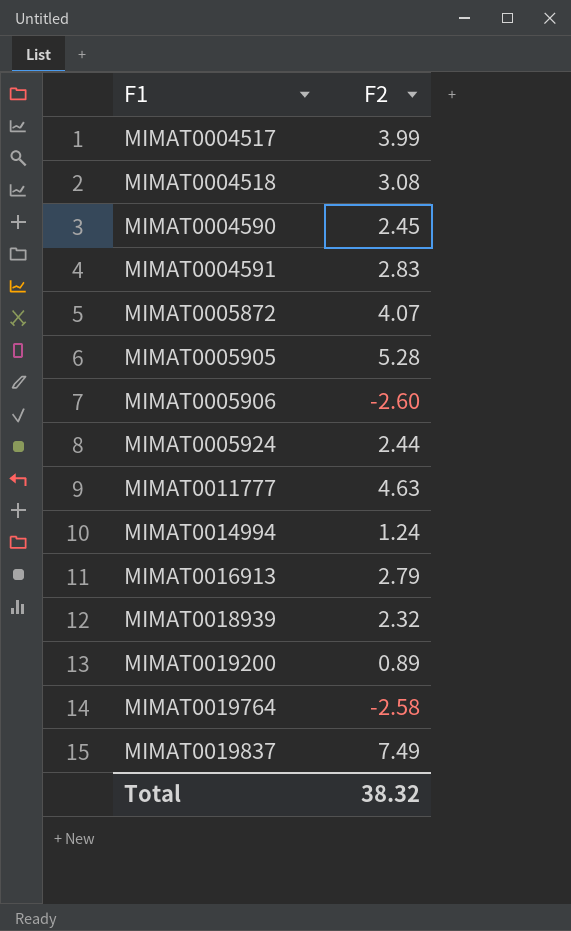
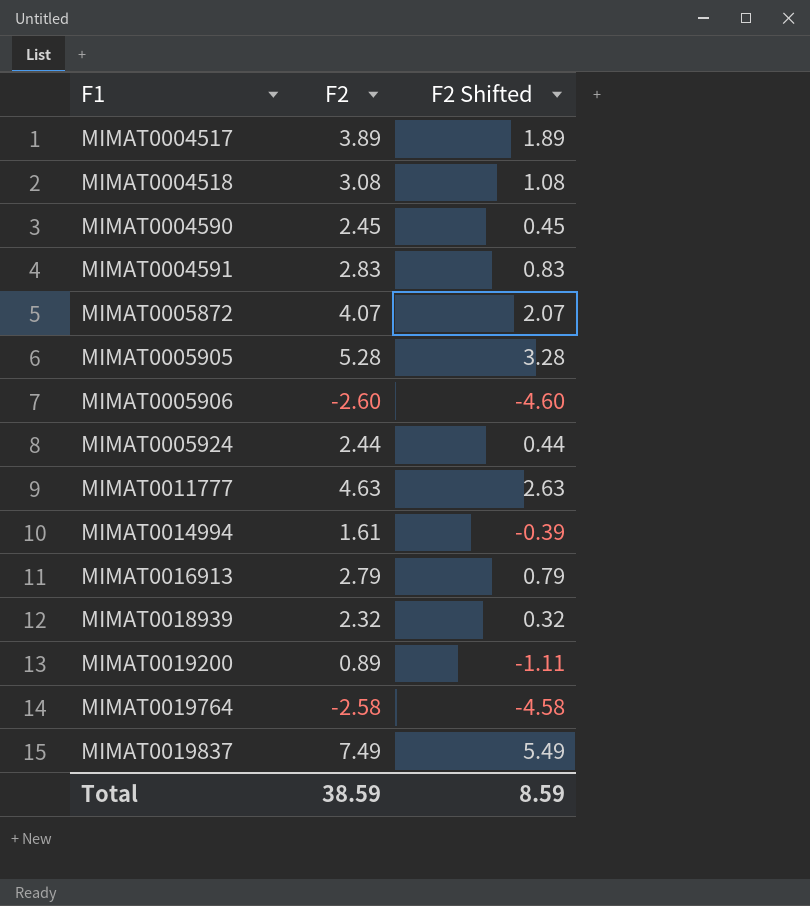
column F2 Shifted | formula: none -> [F2] - 2
MIMAT0004517 | F2: 3.99 -> 3.89
MIMAT0014994 | F2: 1.24 -> 1.61
Total | F2: 38.32 -> 38.59

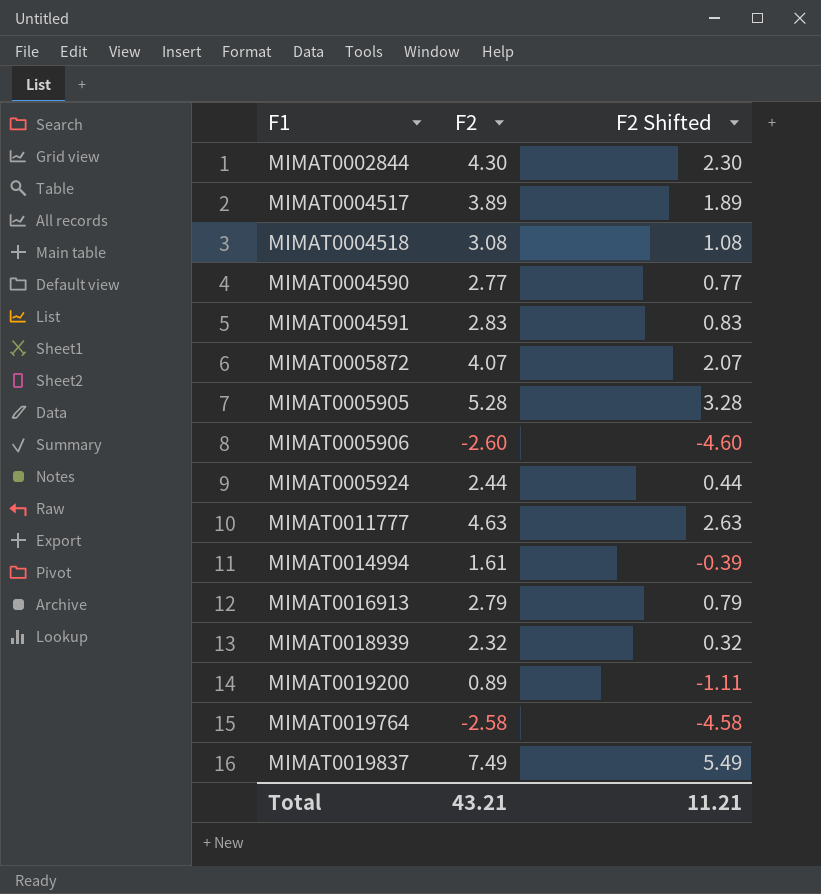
row MIMAT0002844: none -> 4.30 | 2.30
MIMAT0004590 | F2: 2.45 -> 2.77
MIMAT0004590 | F2 Shifted: 0.45 -> 0.77
Total | F2: 38.59 -> 43.21
Total | F2 Shifted: 8.59 -> 11.21

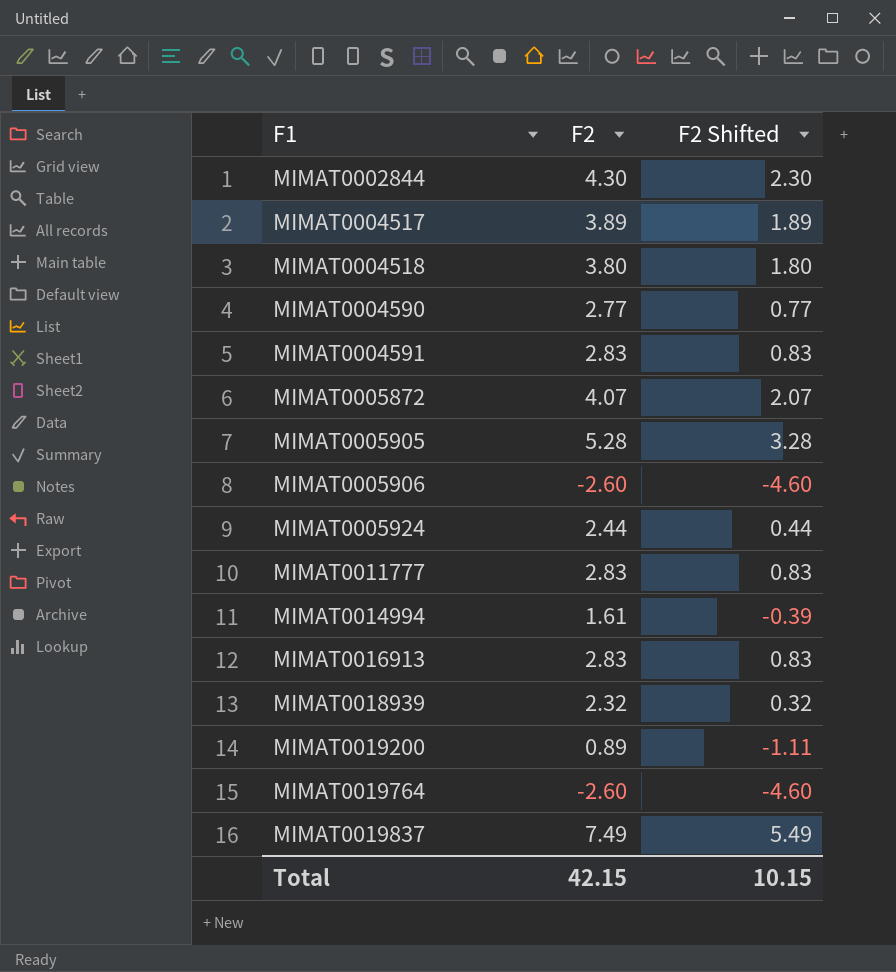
MIMAT0004518 | F2: 3.08 -> 3.80
MIMAT0004518 | F2 Shifted: 1.08 -> 1.80
MIMAT0011777 | F2: 4.63 -> 2.83
MIMAT0011777 | F2 Shifted: 2.63 -> 0.83
MIMAT0016913 | F2: 2.79 -> 2.83
MIMAT0016913 | F2 Shifted: 0.79 -> 0.83
MIMAT0019764 | F2: -2.58 -> -2.60
MIMAT0019764 | F2 Shifted: -4.58 -> -4.60
Total | F2: 43.21 -> 42.15
Total | F2 Shifted: 11.21 -> 10.15

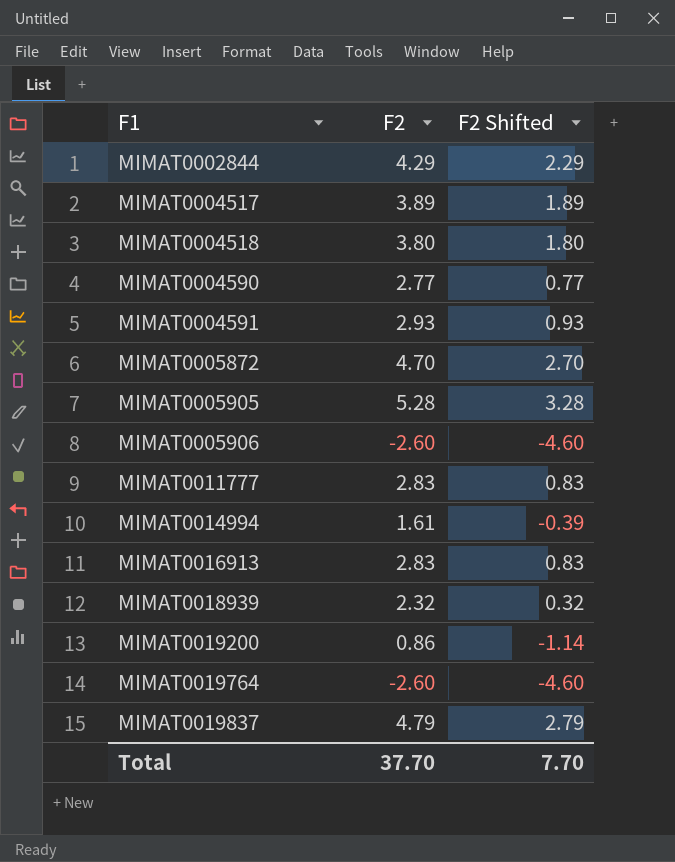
row MIMAT0005924: 2.44 | 0.44 -> none
MIMAT0002844 | F2: 4.30 -> 4.29
MIMAT0002844 | F2 Shifted: 2.30 -> 2.29
MIMAT0004591 | F2: 2.83 -> 2.93
MIMAT0004591 | F2 Shifted: 0.83 -> 0.93
MIMAT0005872 | F2: 4.07 -> 4.70
MIMAT0005872 | F2 Shifted: 2.07 -> 2.70
MIMAT0019200 | F2: 0.89 -> 0.86
MIMAT0019200 | F2 Shifted: -1.11 -> -1.14
MIMAT0019837 | F2: 7.49 -> 4.79
MIMAT0019837 | F2 Shifted: 5.49 -> 2.79
Total | F2: 42.15 -> 37.70
Total | F2 Shifted: 10.15 -> 7.70

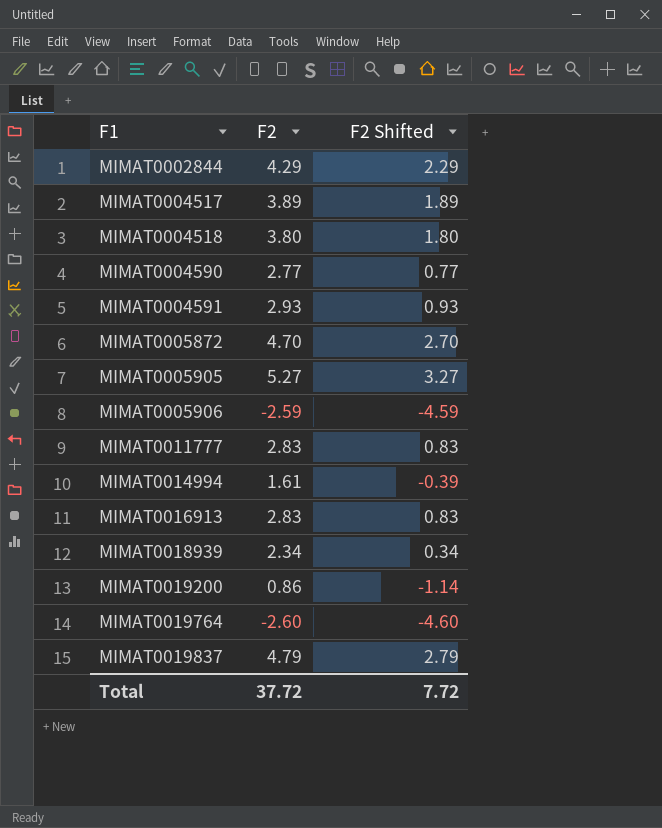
MIMAT0005905 | F2: 5.28 -> 5.27
MIMAT0005905 | F2 Shifted: 3.28 -> 3.27
MIMAT0005906 | F2: -2.60 -> -2.59
MIMAT0005906 | F2 Shifted: -4.60 -> -4.59
MIMAT0018939 | F2: 2.32 -> 2.34
MIMAT0018939 | F2 Shifted: 0.32 -> 0.34
Total | F2: 37.70 -> 37.72
Total | F2 Shifted: 7.70 -> 7.72

